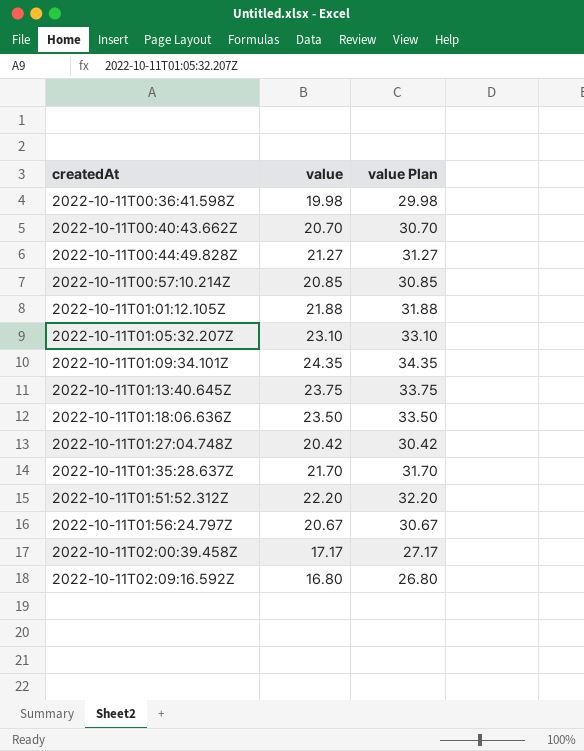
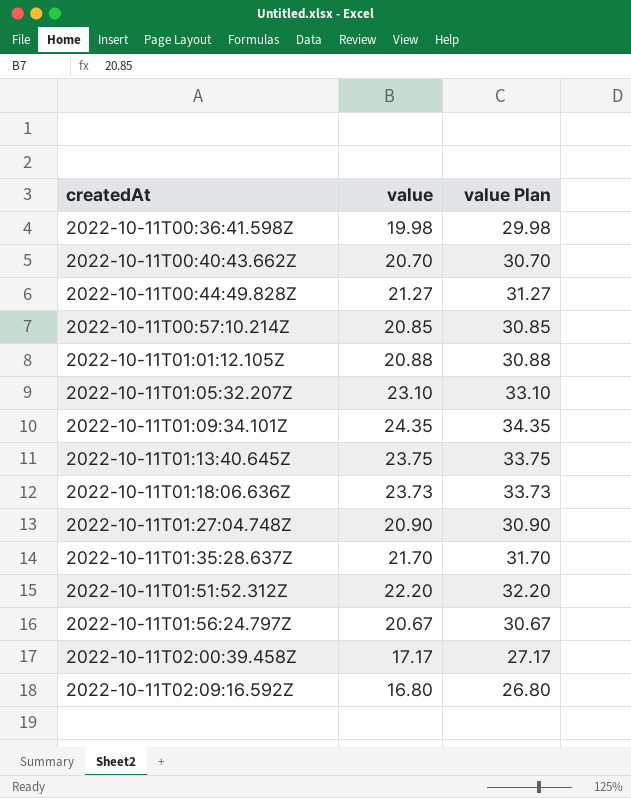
2022-10-11T01:01:12.105Z | value: 21.88 -> 20.88
2022-10-11T01:01:12.105Z | value Plan: 31.88 -> 30.88
2022-10-11T01:18:06.636Z | value: 23.50 -> 23.73
2022-10-11T01:18:06.636Z | value Plan: 33.50 -> 33.73
2022-10-11T01:27:04.748Z | value: 20.42 -> 20.90
2022-10-11T01:27:04.748Z | value Plan: 30.42 -> 30.90

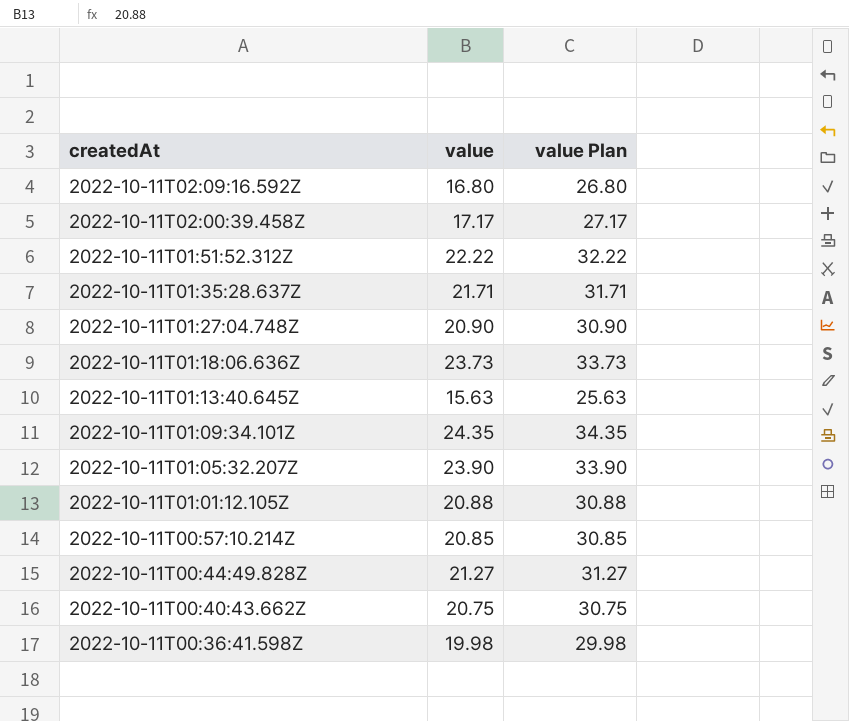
row order: createdAt ascending -> createdAt descending
row 2022-10-11T01:56:24.797Z: 20.67 | 30.67 -> none
2022-10-11T01:51:52.312Z | value: 22.20 -> 22.22
2022-10-11T01:51:52.312Z | value Plan: 32.20 -> 32.22
2022-10-11T01:35:28.637Z | value: 21.70 -> 21.71
2022-10-11T01:35:28.637Z | value Plan: 31.70 -> 31.71
2022-10-11T01:13:40.645Z | value: 23.75 -> 15.63
2022-10-11T01:13:40.645Z | value Plan: 33.75 -> 25.63
2022-10-11T01:05:32.207Z | value: 23.10 -> 23.90
2022-10-11T01:05:32.207Z | value Plan: 33.10 -> 33.90
2022-10-11T00:40:43.662Z | value: 20.70 -> 20.75
2022-10-11T00:40:43.662Z | value Plan: 30.70 -> 30.75

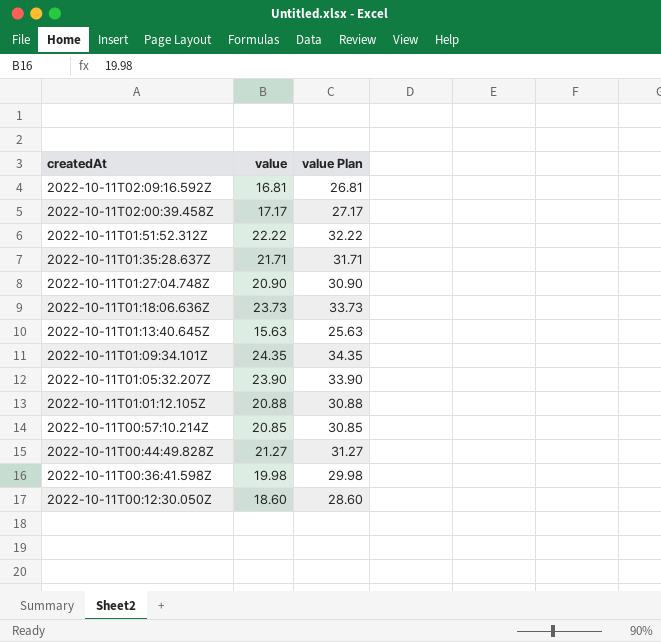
row 2022-10-11T00:40:43.662Z: 20.75 | 30.75 -> none
2022-10-11T02:09:16.592Z | value: 16.80 -> 16.81
2022-10-11T02:09:16.592Z | value Plan: 26.80 -> 26.81
row 2022-10-11T00:12:30.050Z: none -> 18.60 | 28.60

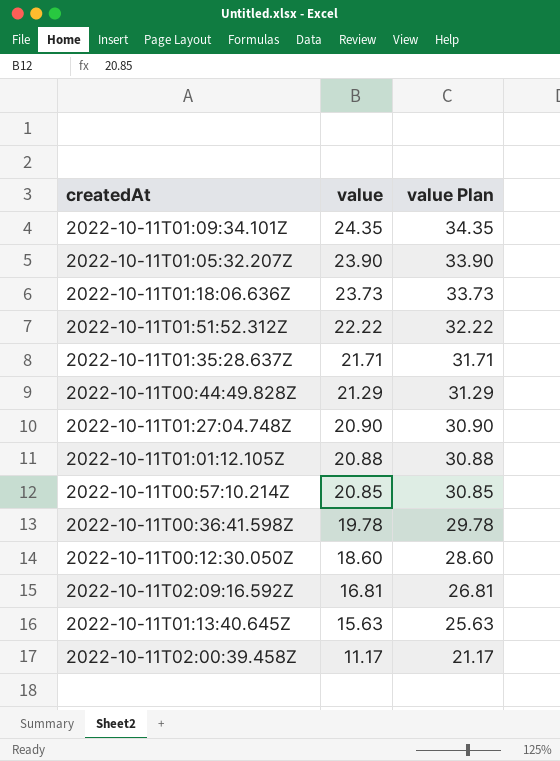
row order: createdAt descending -> value descending
2022-10-11T00:44:49.828Z | value: 21.27 -> 21.29
2022-10-11T00:44:49.828Z | value Plan: 31.27 -> 31.29
2022-10-11T00:36:41.598Z | value: 19.98 -> 19.78
2022-10-11T00:36:41.598Z | value Plan: 29.98 -> 29.78
2022-10-11T02:00:39.458Z | value: 17.17 -> 11.17
2022-10-11T02:00:39.458Z | value Plan: 27.17 -> 21.17

